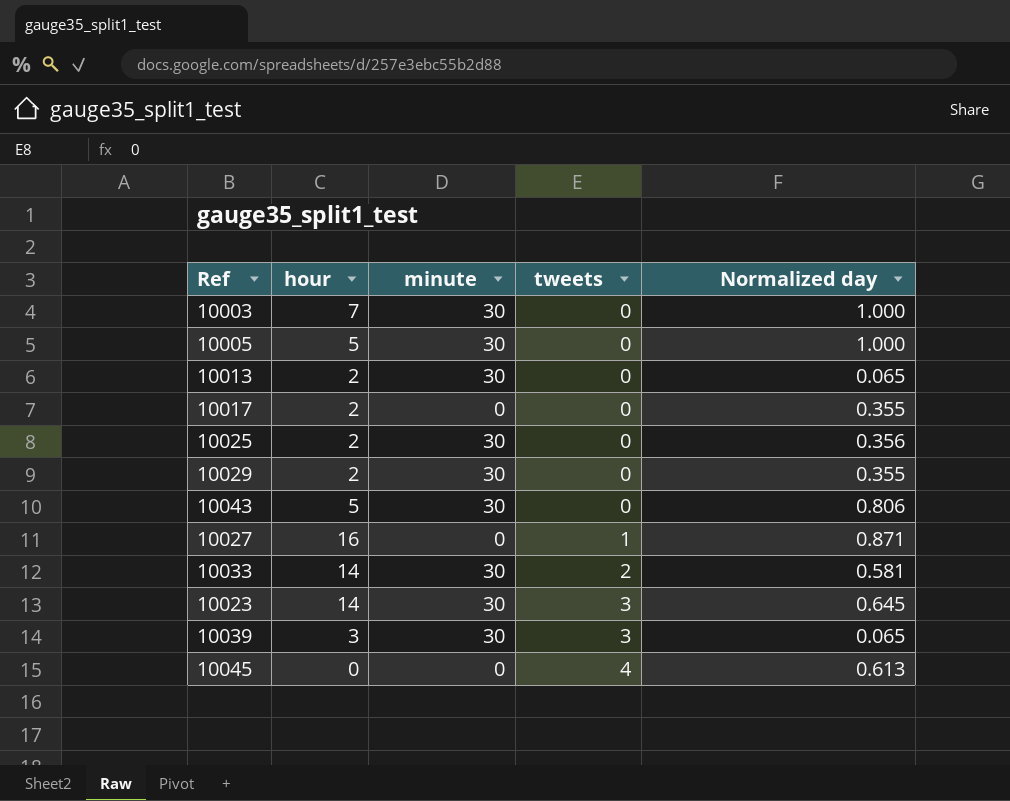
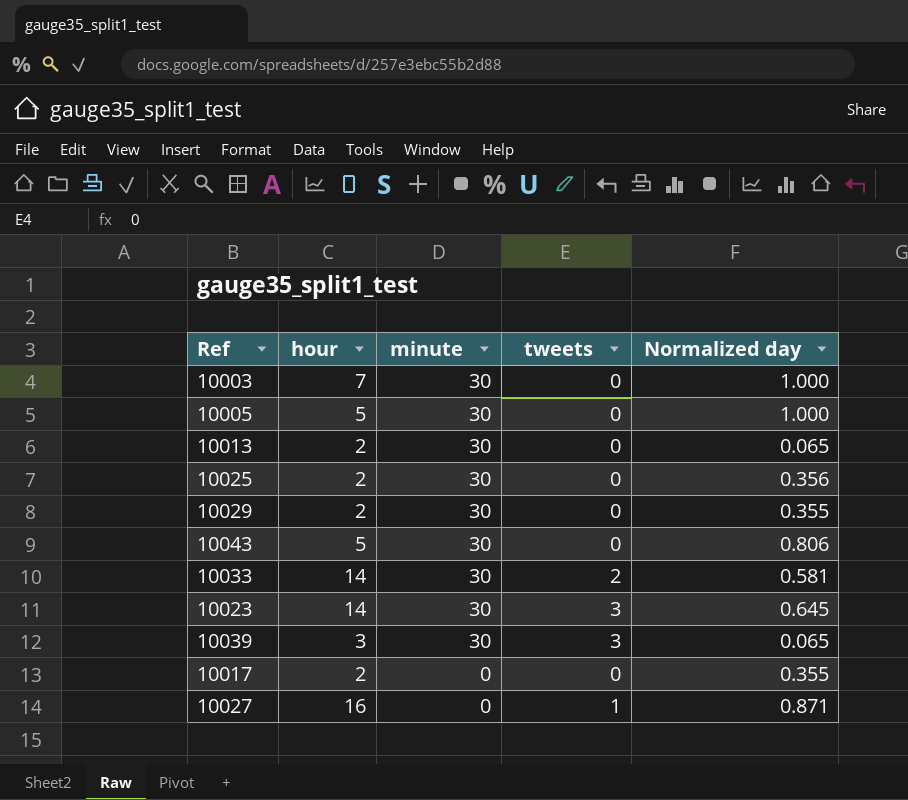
row order: tweets ascending -> minute descending
row 10045: 0 | 0 | 4 | 0.613 -> none

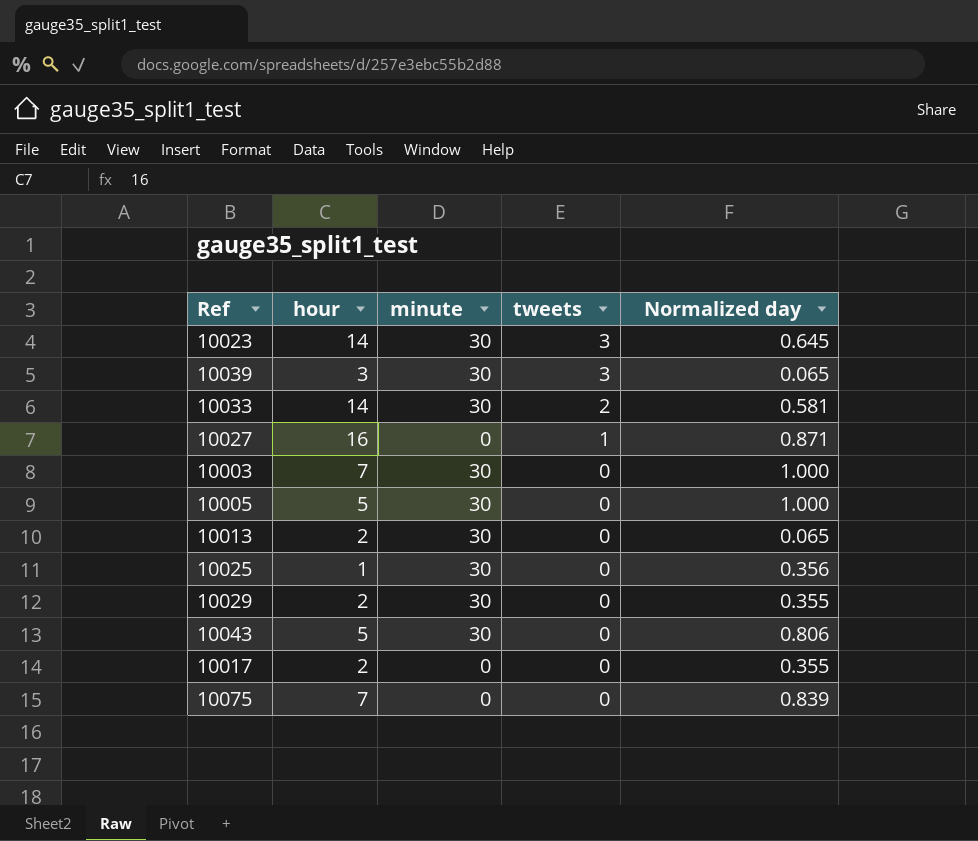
row order: minute descending -> tweets descending
10025 | hour: 2 -> 1
row 10075: none -> 7 | 0 | 0 | 0.839

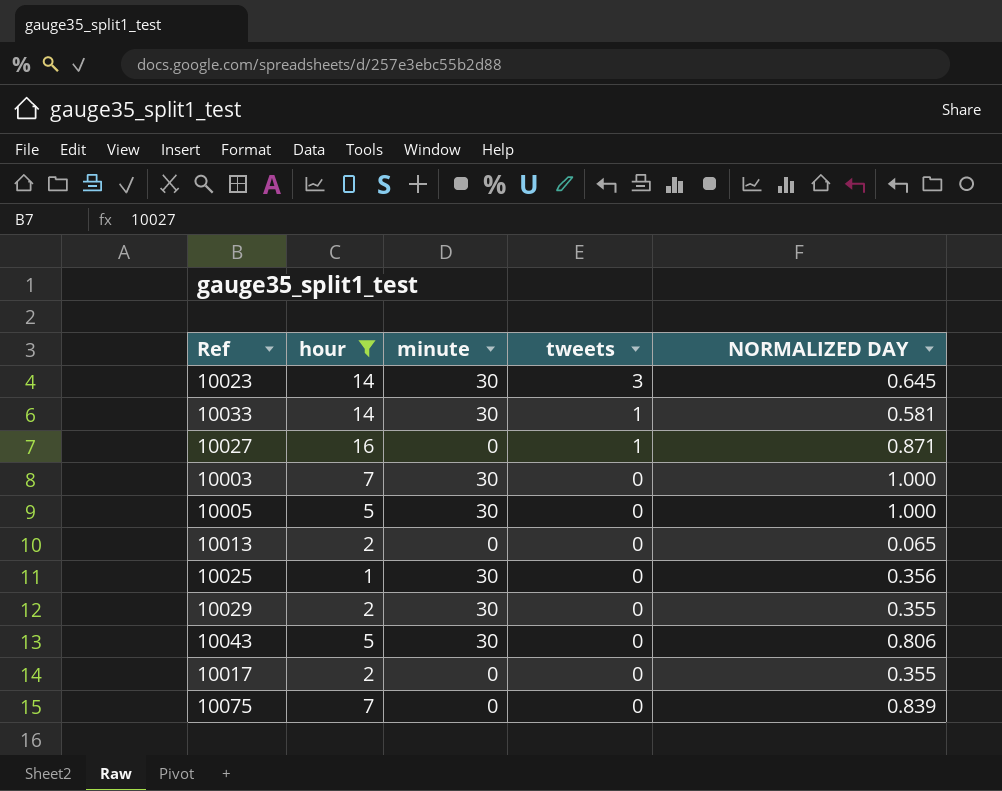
filter: none -> hour != 3
column name: Normalized day -> NORMALIZED DAY
10033 | tweets: 2 -> 1
10013 | minute: 30 -> 0

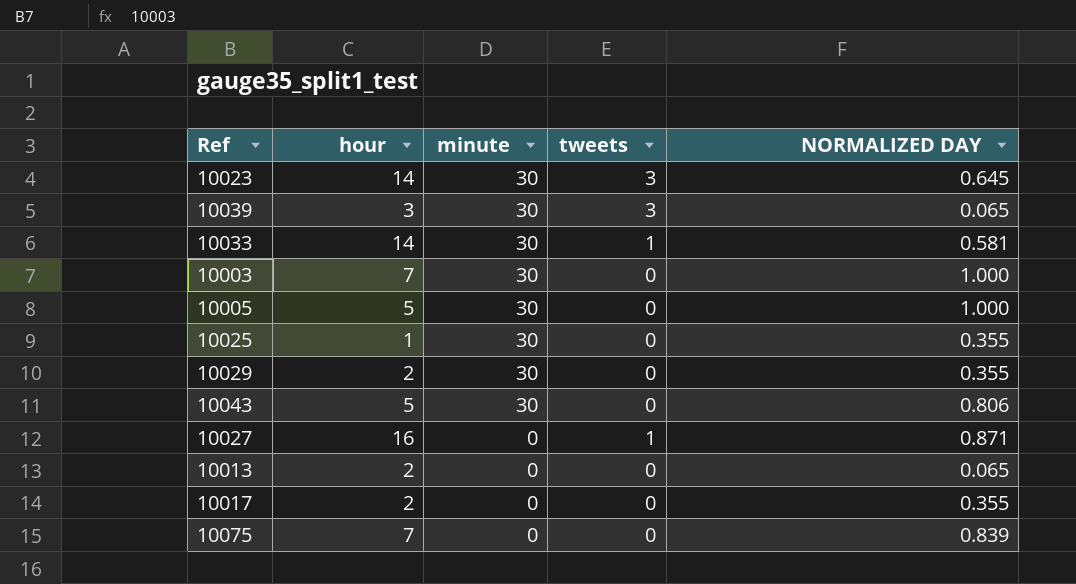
filter: hour != 3 -> none
row order: tweets descending -> minute descending
10025 | NORMALIZED DAY: 0.356 -> 0.355

